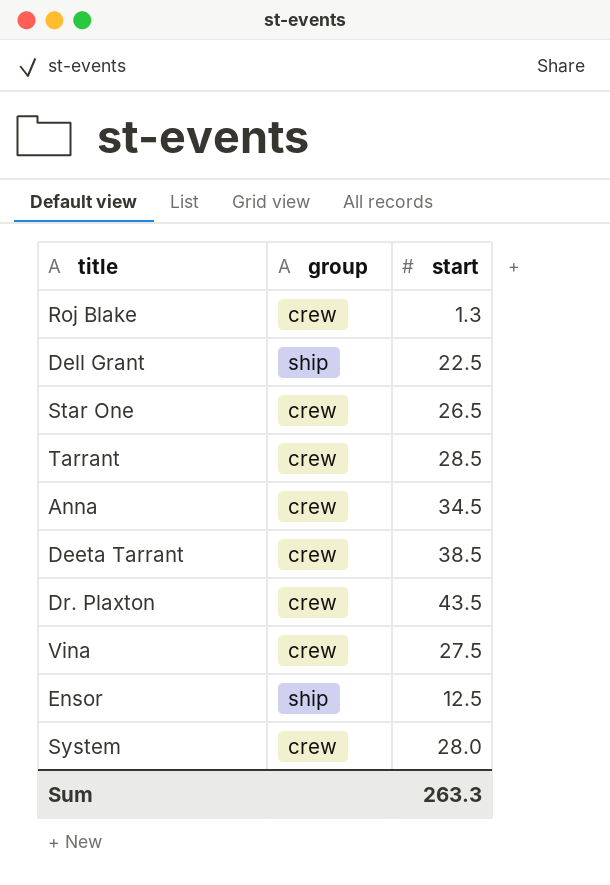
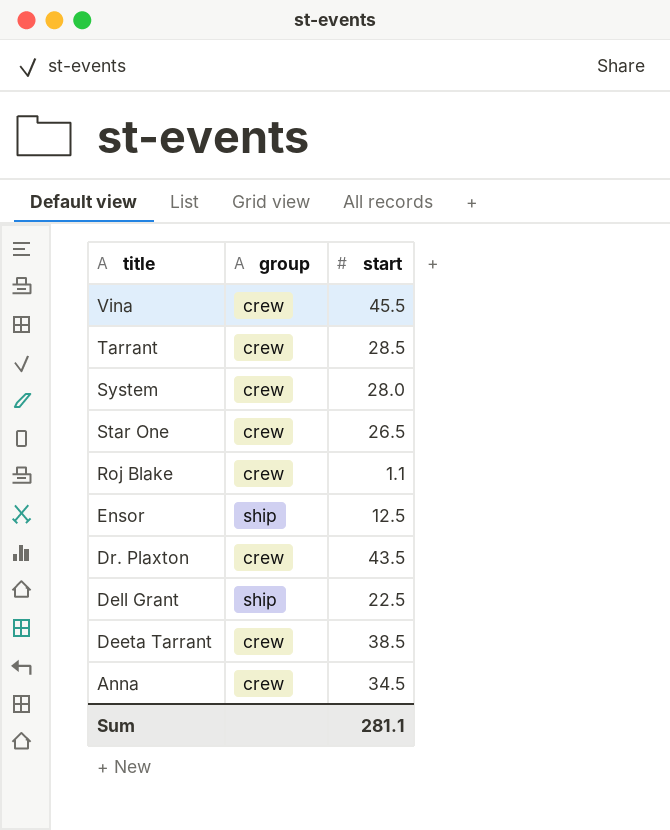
row order: none -> title descending
Vina | start: 27.5 -> 45.5
Roj Blake | start: 1.3 -> 1.1
Sum | start: 263.3 -> 281.1

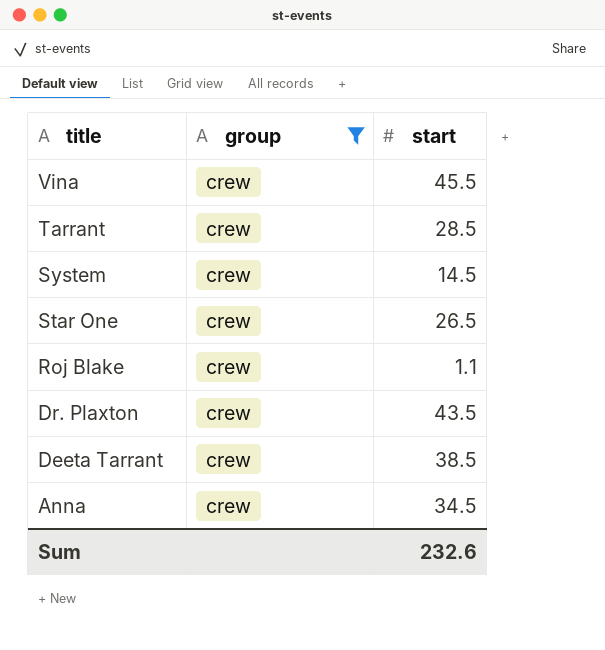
filter: none -> group = crew
System | start: 28.0 -> 14.5
Sum | start: 281.1 -> 232.6

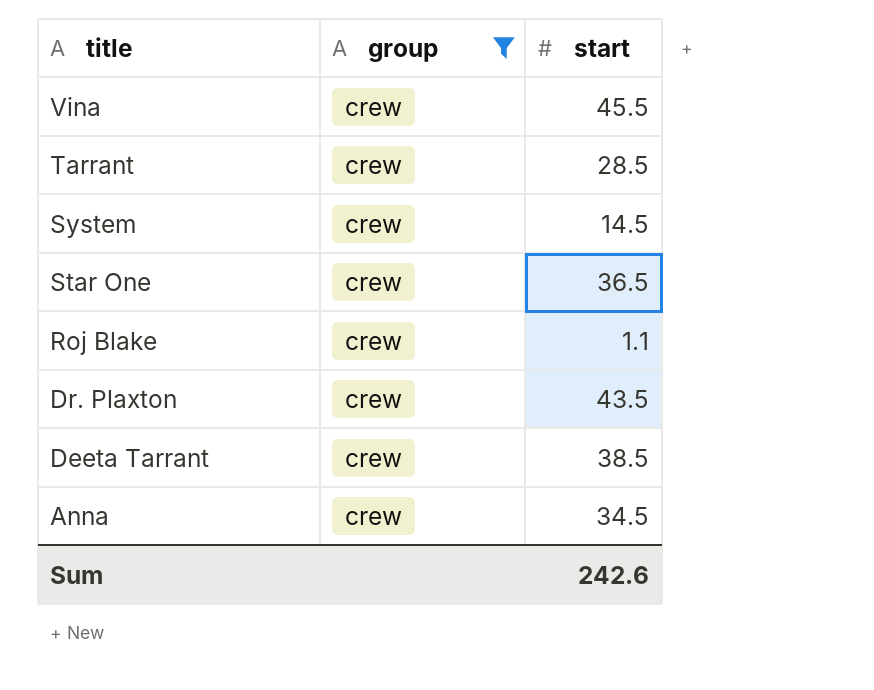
Star One | start: 26.5 -> 36.5
Sum | start: 232.6 -> 242.6

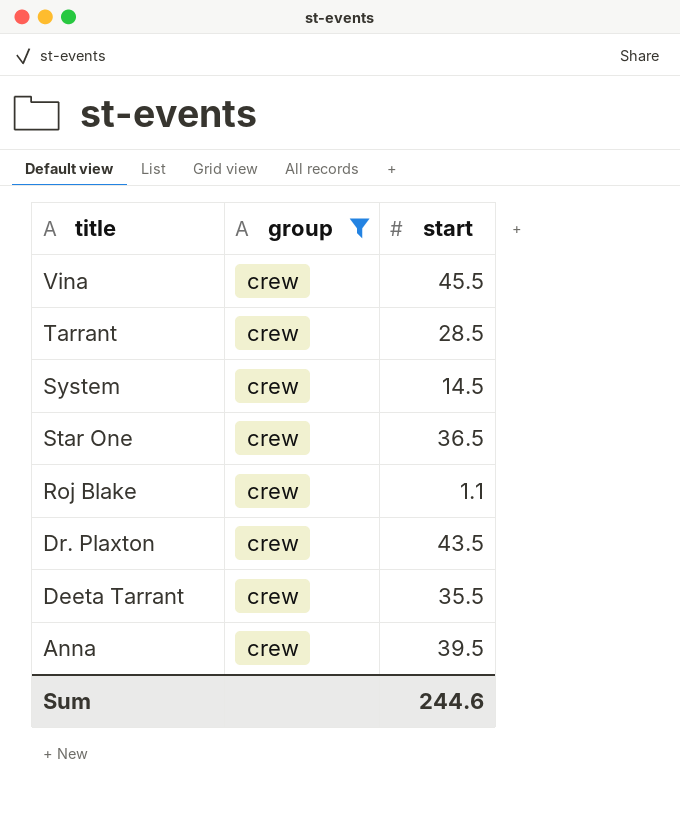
Deeta Tarrant | start: 38.5 -> 35.5
Anna | start: 34.5 -> 39.5
Sum | start: 242.6 -> 244.6

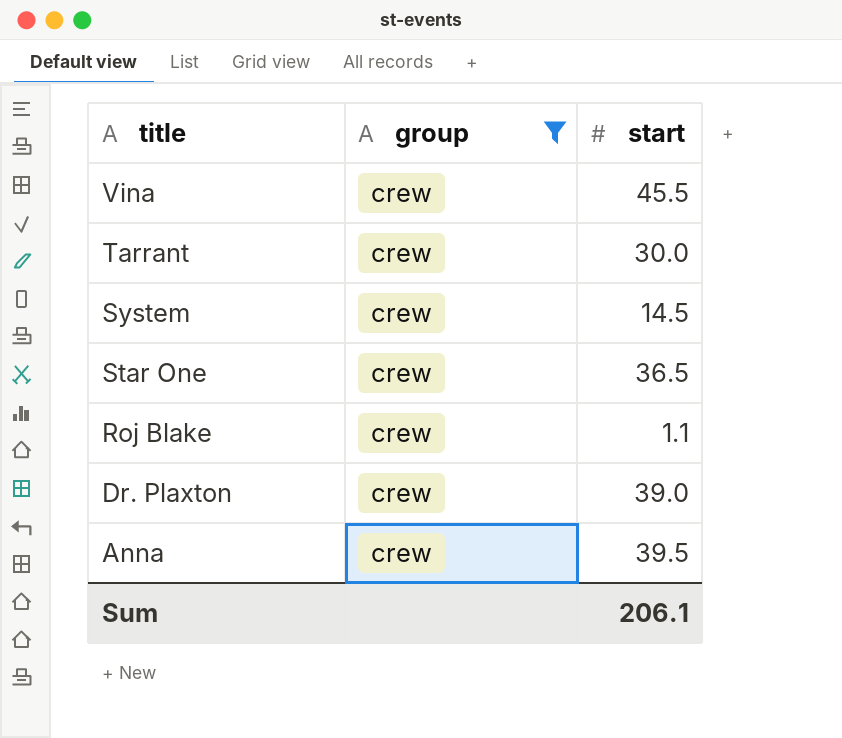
row Deeta Tarrant: crew | 35.5 -> none
Tarrant | start: 28.5 -> 30.0
Dr. Plaxton | start: 43.5 -> 39.0
Sum | start: 244.6 -> 206.1

